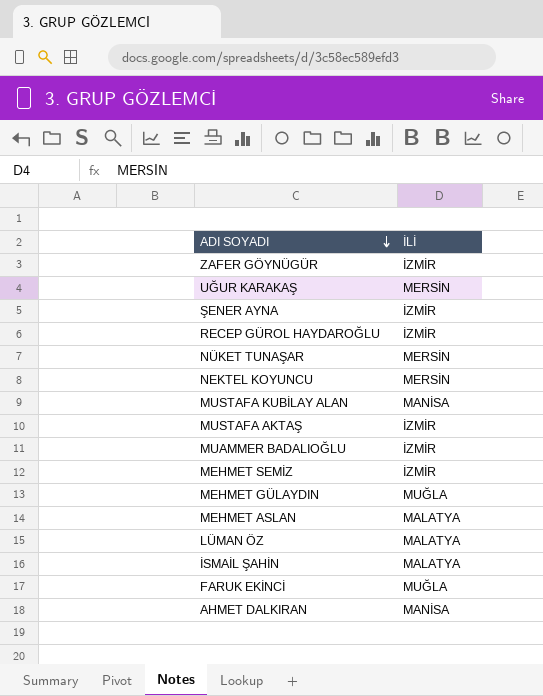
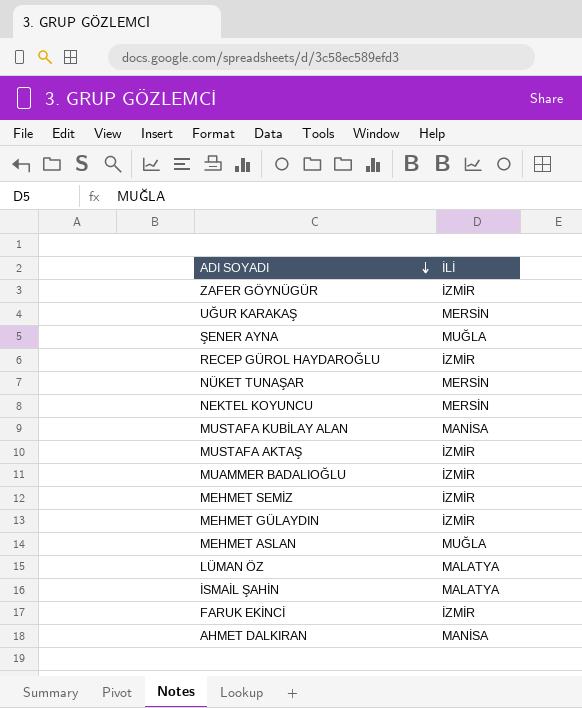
ŞENER AYNA | İLİ: İZMİR -> MUĞLA
MEHMET GÜLAYDIN | İLİ: MUĞLA -> İZMİR
MEHMET ASLAN | İLİ: MALATYA -> MUĞLA
FARUK EKİNCİ | İLİ: MUĞLA -> İZMİR

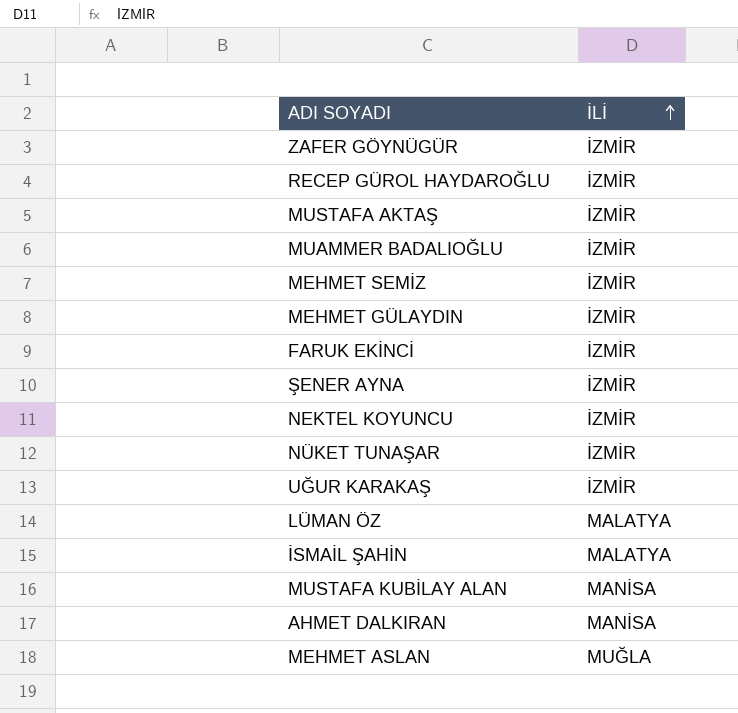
row order: ADI SOYADI descending -> İLİ ascending
ŞENER AYNA | İLİ: MUĞLA -> İZMİR
NEKTEL KOYUNCU | İLİ: MERSİN -> İZMİR
NÜKET TUNAŞAR | İLİ: MERSİN -> İZMİR
UĞUR KARAKAŞ | İLİ: MERSİN -> İZMİR

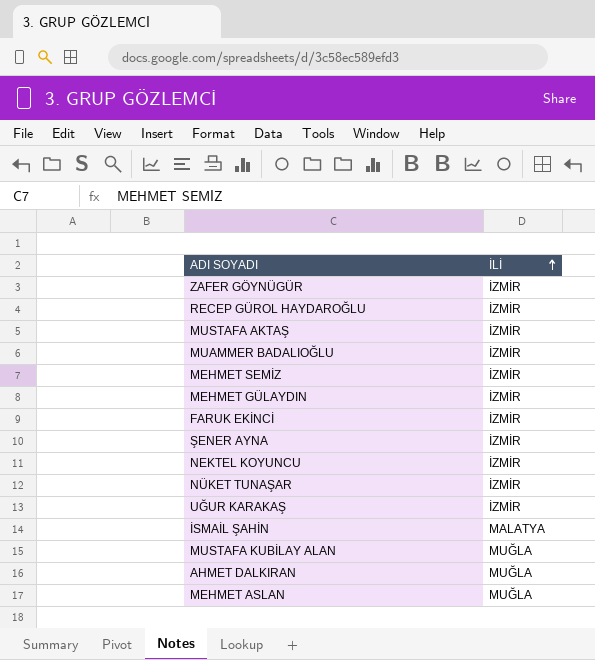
row LÜMAN ÖZ: MALATYA -> none
MUSTAFA KUBİLAY ALAN | İLİ: MANİSA -> MUĞLA
AHMET DALKIRAN | İLİ: MANİSA -> MUĞLA

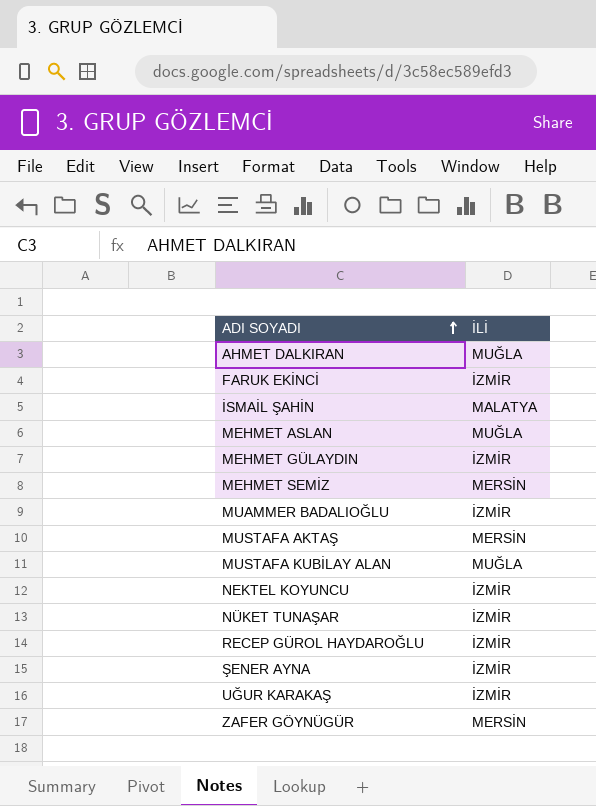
row order: İLİ ascending -> ADI SOYADI ascending
MEHMET SEMİZ | İLİ: İZMİR -> MERSİN
MUSTAFA AKTAŞ | İLİ: İZMİR -> MERSİN
ZAFER GÖYNÜGÜR | İLİ: İZMİR -> MERSİN

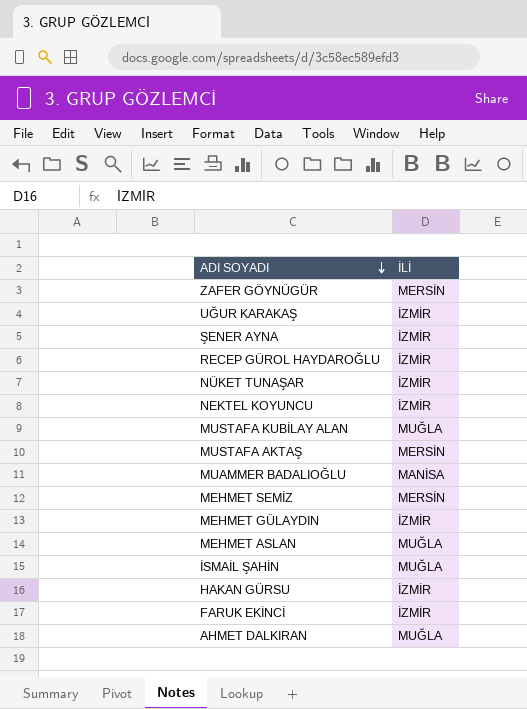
row order: ADI SOYADI ascending -> ADI SOYADI descending
MUAMMER BADALIOĞLU | İLİ: İZMİR -> MANİSA
İSMAİL ŞAHİN | İLİ: MALATYA -> MUĞLA
row HAKAN GÜRSU: none -> İZMİR

